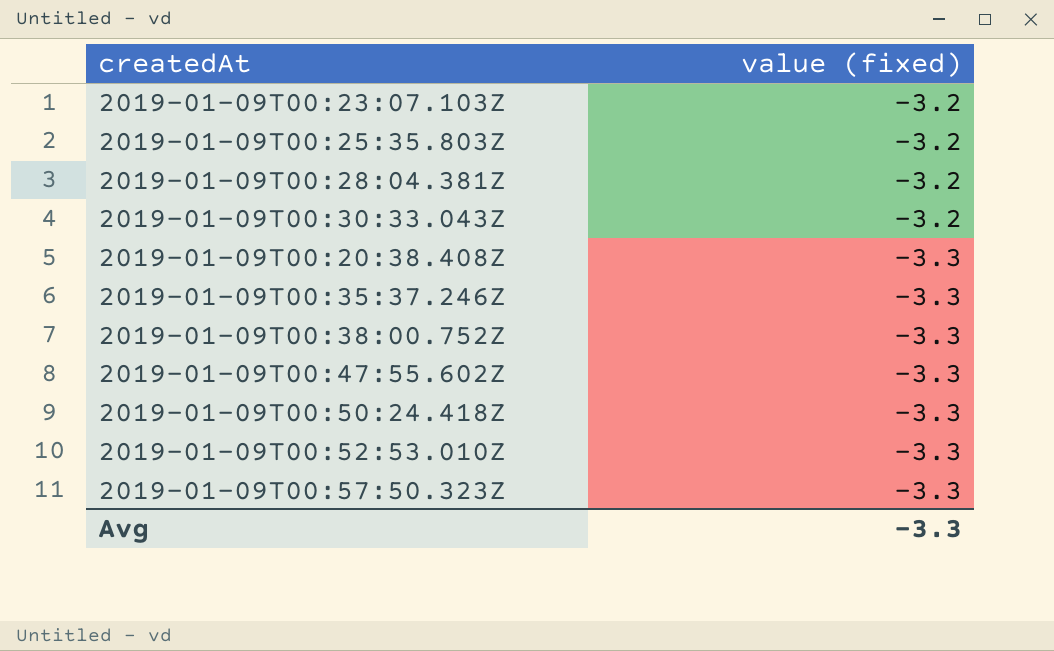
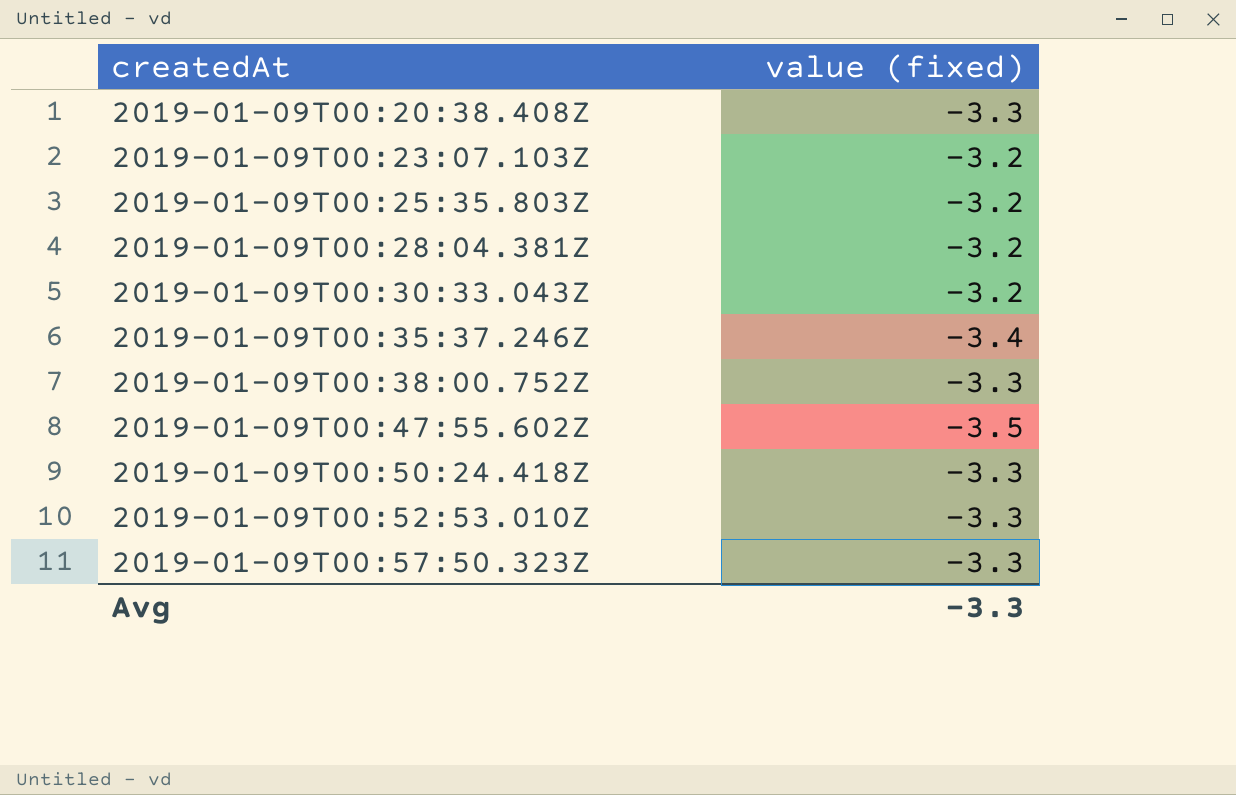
row order: value (fixed) descending -> createdAt ascending
2019-01-09T00:35:37.246Z | value (fixed): -3.3 -> -3.4
2019-01-09T00:47:55.602Z | value (fixed): -3.3 -> -3.5

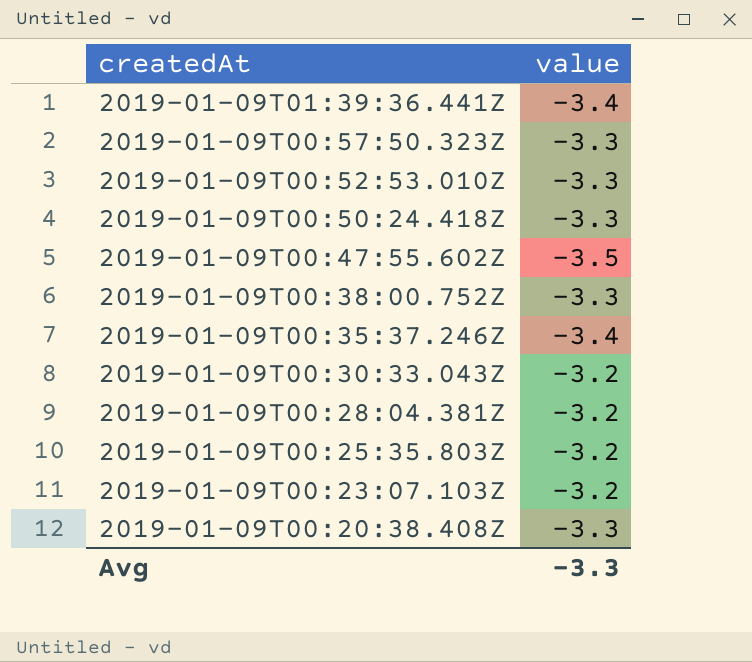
row order: createdAt ascending -> createdAt descending
column name: value (fixed) -> value
row 2019-01-09T01:39:36.441Z: none -> -3.4

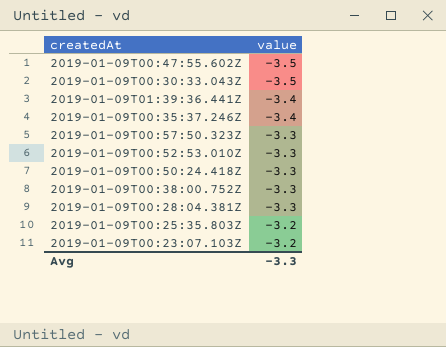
row order: createdAt descending -> value ascending
row 2019-01-09T00:20:38.408Z: -3.3 -> none
2019-01-09T00:30:33.043Z | value: -3.2 -> -3.5
2019-01-09T00:28:04.381Z | value: -3.2 -> -3.3

